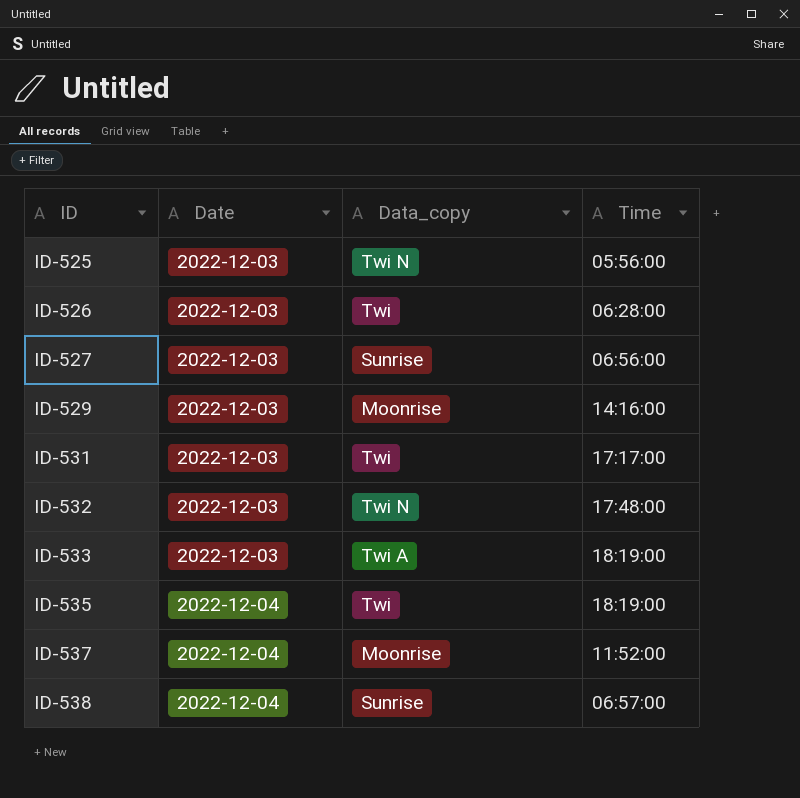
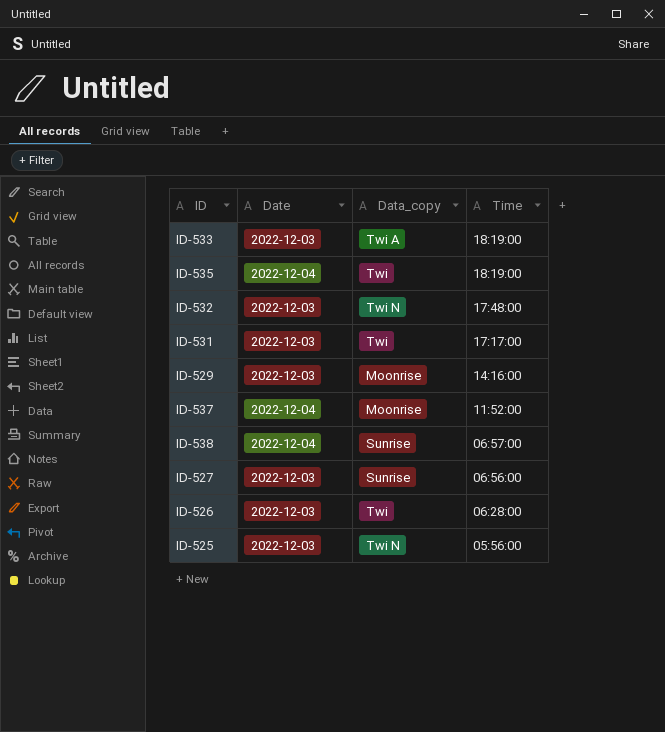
row order: ID ascending -> Time descending

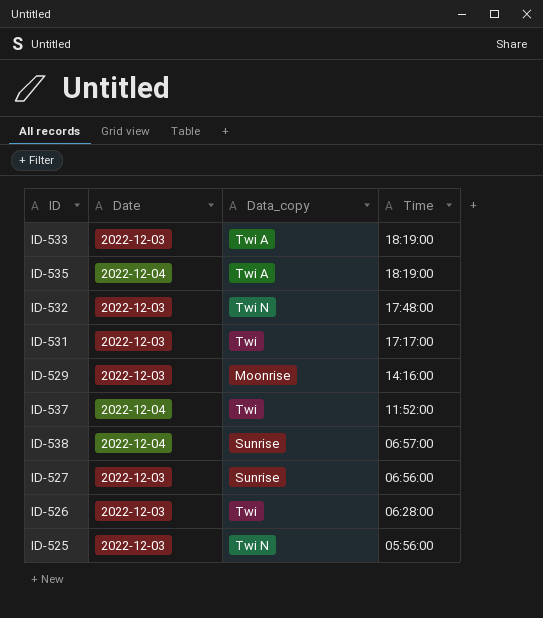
ID-535 | Data_copy: Twi -> Twi A
ID-537 | Data_copy: Moonrise -> Twi

